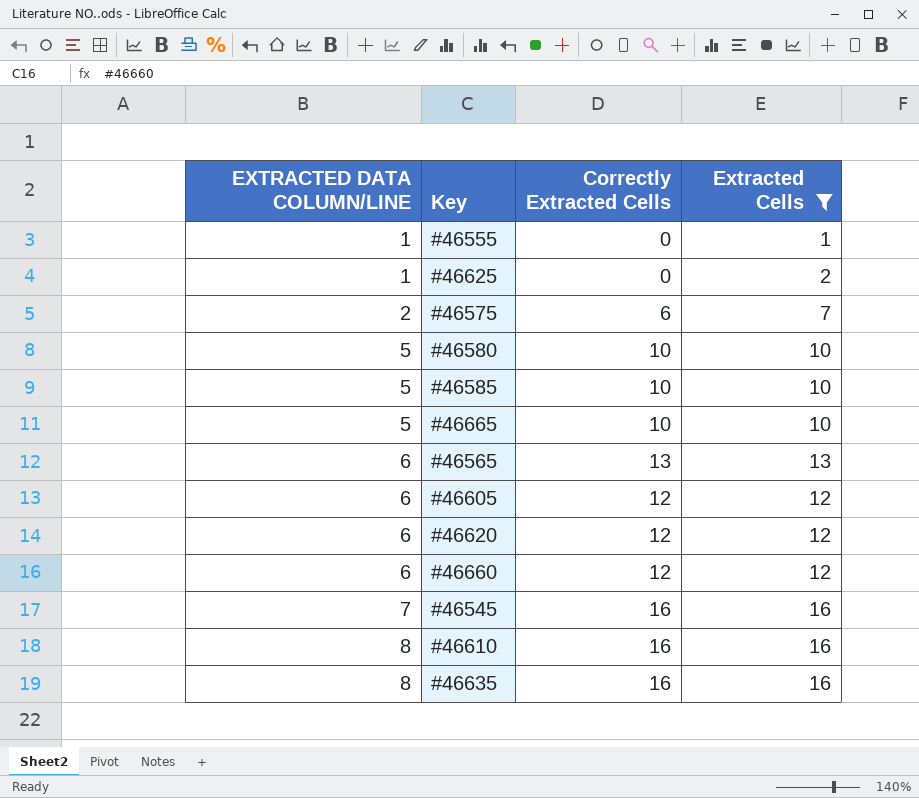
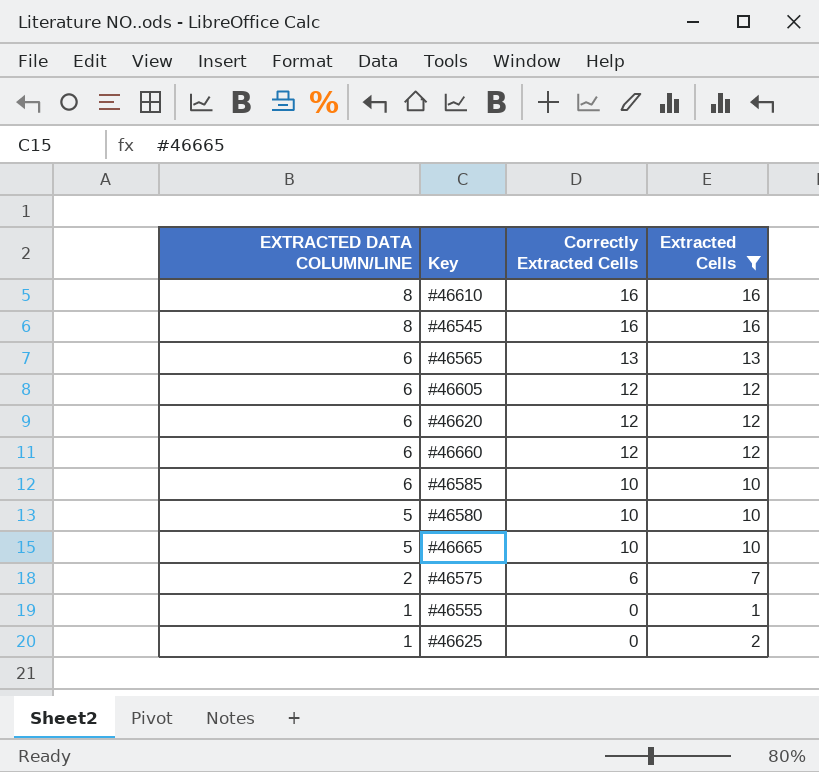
row order: EXTRACTED DATA COLUMN/LINE ascending -> EXTRACTED DATA COLUMN/LINE descending
row #46635: 8 | 16 | 16 -> none
#46545 | EXTRACTED DATA COLUMN/LINE: 7 -> 8
#46585 | EXTRACTED DATA COLUMN/LINE: 5 -> 6

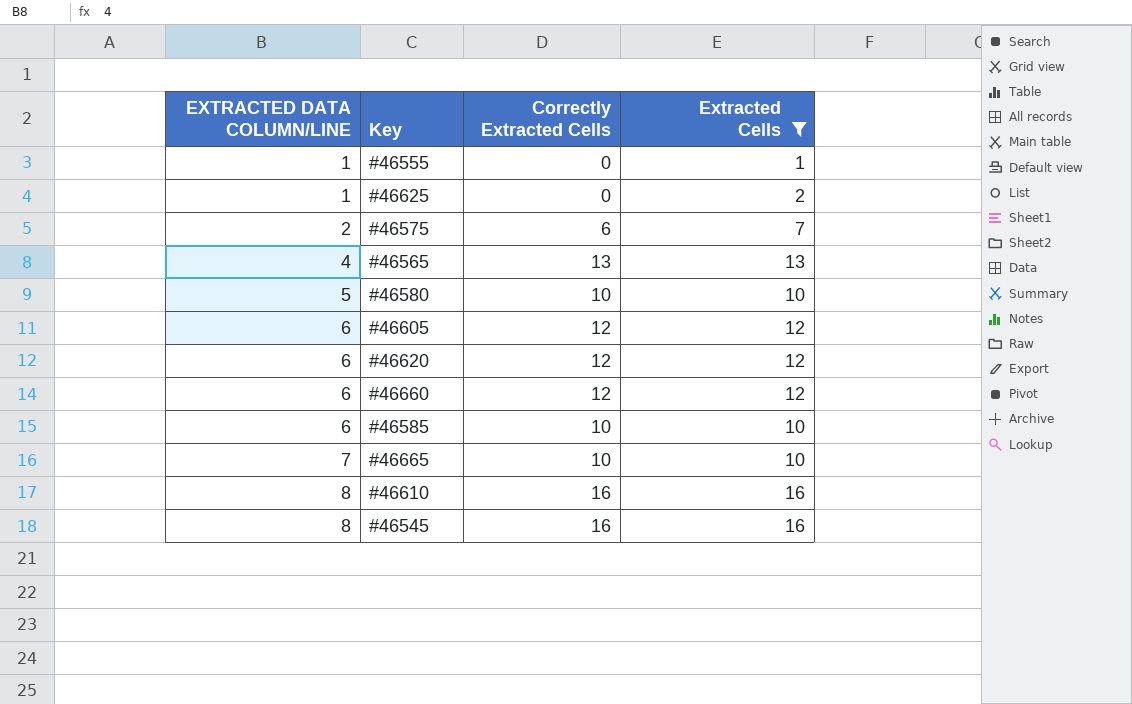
row order: EXTRACTED DATA COLUMN/LINE descending -> EXTRACTED DATA COLUMN/LINE ascending
#46565 | EXTRACTED DATA COLUMN/LINE: 6 -> 4
#46665 | EXTRACTED DATA COLUMN/LINE: 5 -> 7

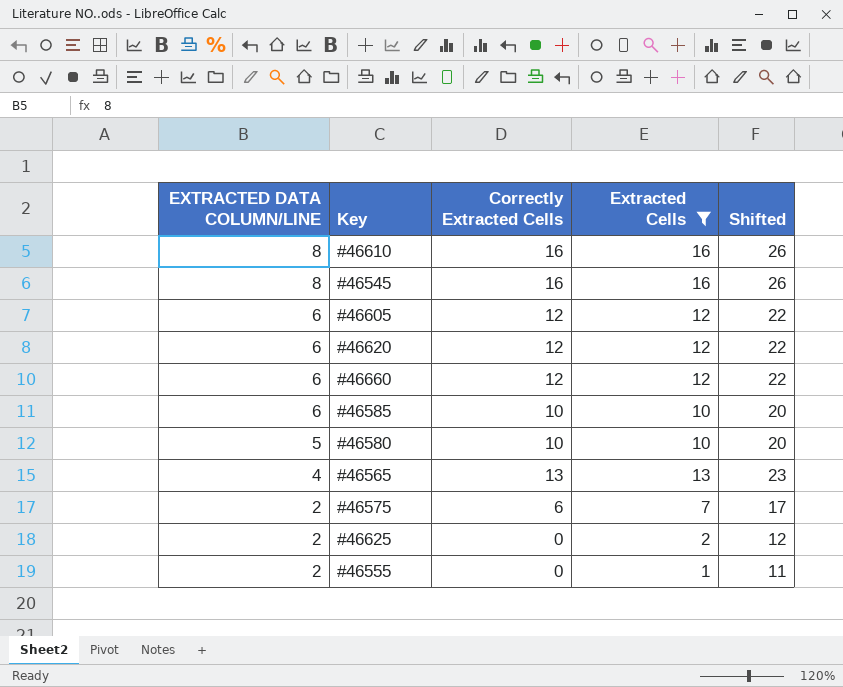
row order: EXTRACTED DATA COLUMN/LINE ascending -> EXTRACTED DATA COLUMN/LINE descending
column Shifted | formula: none -> [Extracted Cells] + 10
row #46665: 7 | 10 | 10 -> none
#46625 | EXTRACTED DATA COLUMN/LINE: 1 -> 2
#46555 | EXTRACTED DATA COLUMN/LINE: 1 -> 2

